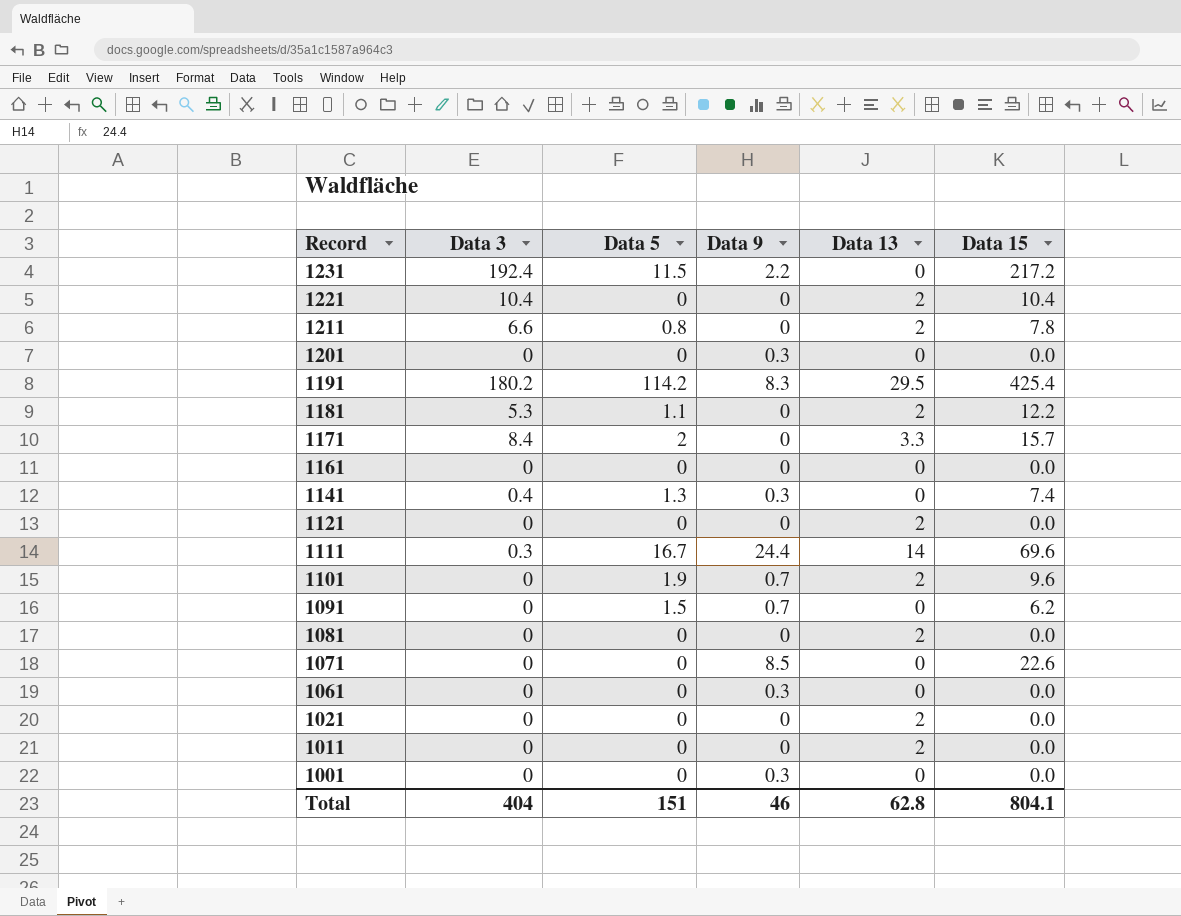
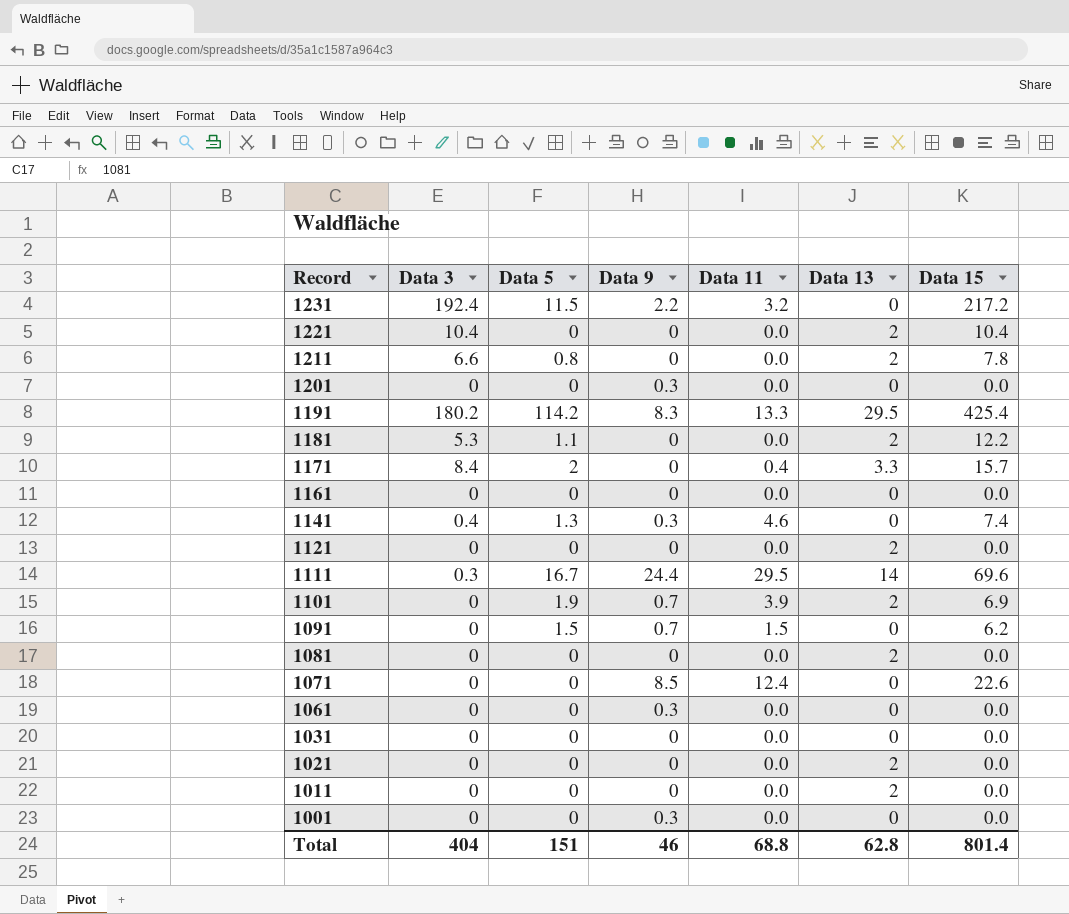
column Data 11 | position: none -> 5
1101 | Data 15: 9.6 -> 6.9
row 1031: none -> 0 | 0 | 0 | 0.0 | 0 | 0.0
Total | Data 15: 804.1 -> 801.4

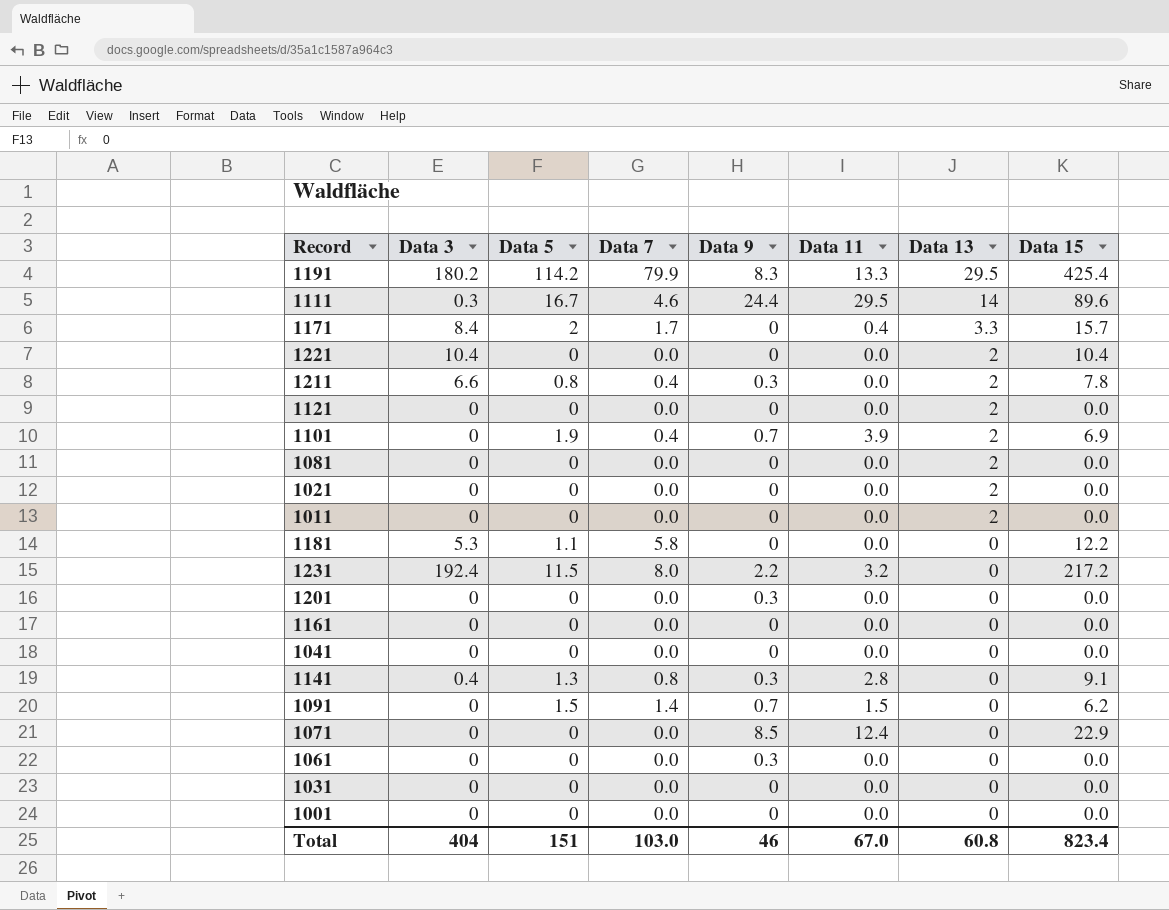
row order: Record descending -> Data 13 descending
column Data 7 | position: none -> 4
1111 | Data 15: 69.6 -> 89.6
1211 | Data 9: 0 -> 0.3
1181 | Data 13: 2 -> 0
row 1041: none -> 0 | 0 | 0.0 | 0 | 0.0 | 0 | 0.0
1141 | Data 11: 4.6 -> 2.8
1141 | Data 15: 7.4 -> 9.1
1071 | Data 15: 22.6 -> 22.9
1001 | Data 9: 0.3 -> 0
Total | Data 11: 68.8 -> 67.0
Total | Data 13: 62.8 -> 60.8
Total | Data 15: 801.4 -> 823.4

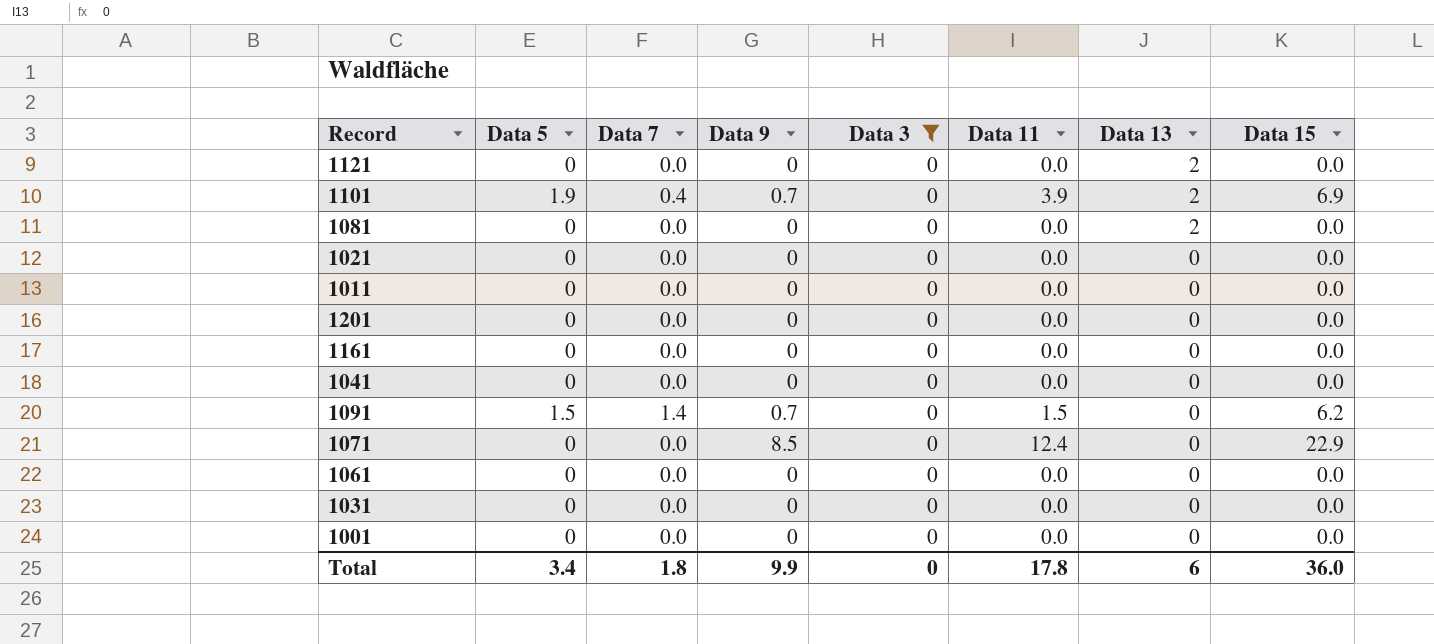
filter: none -> Data 3 = 0
column Data 3 | position: 2 -> 5
1021 | Data 13: 2 -> 0
1011 | Data 13: 2 -> 0
1201 | Data 9: 0.3 -> 0
1061 | Data 9: 0.3 -> 0
Total | Data 5: 151 -> 3.4
Total | Data 7: 103.0 -> 1.8
Total | Data 9: 46 -> 9.9
Total | Data 3: 404 -> 0
Total | Data 11: 67.0 -> 17.8
Total | Data 13: 60.8 -> 6
Total | Data 15: 823.4 -> 36.0

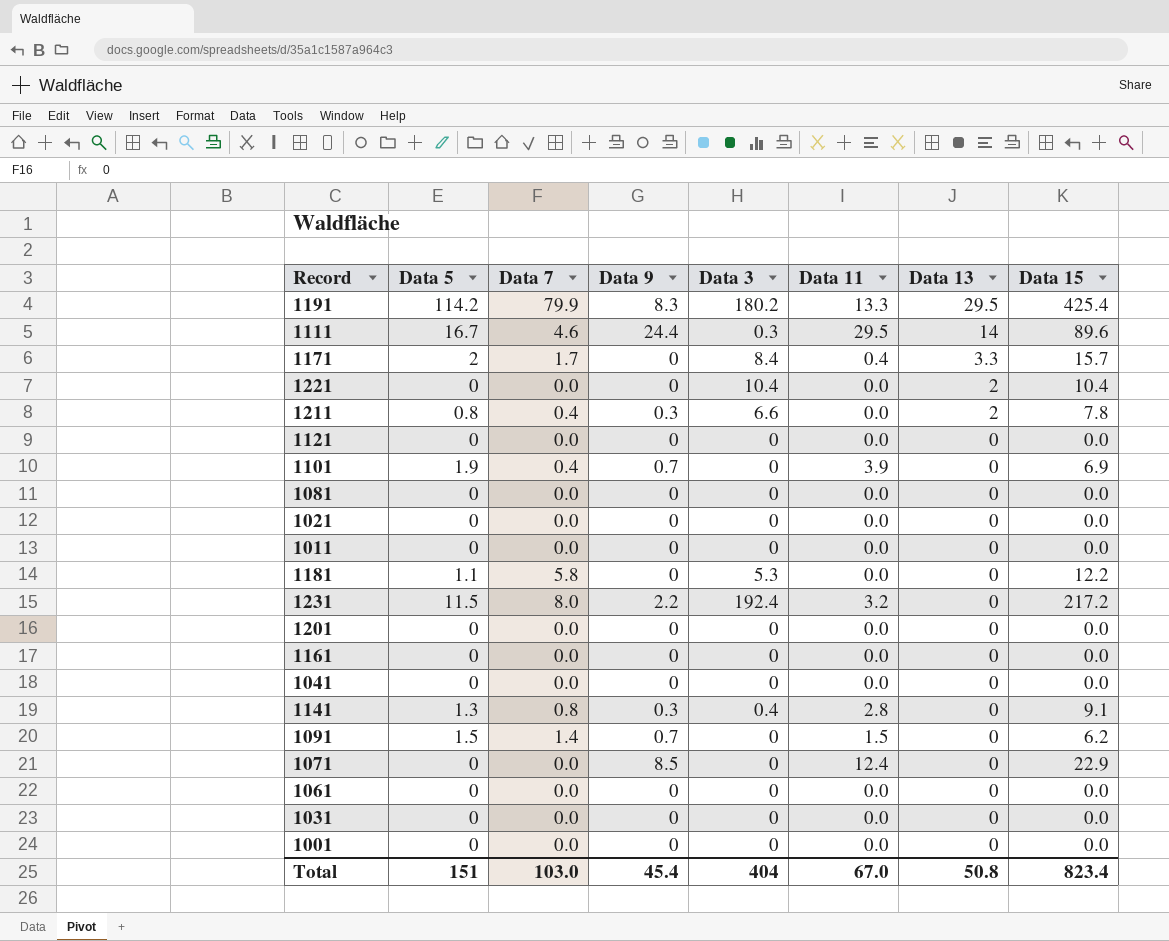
filter: Data 3 = 0 -> none
1121 | Data 13: 2 -> 0
1101 | Data 13: 2 -> 0
1081 | Data 13: 2 -> 0
Total | Data 5: 3.4 -> 151
Total | Data 7: 1.8 -> 103.0
Total | Data 9: 9.9 -> 45.4
Total | Data 3: 0 -> 404
Total | Data 11: 17.8 -> 67.0
Total | Data 13: 6 -> 50.8
Total | Data 15: 36.0 -> 823.4

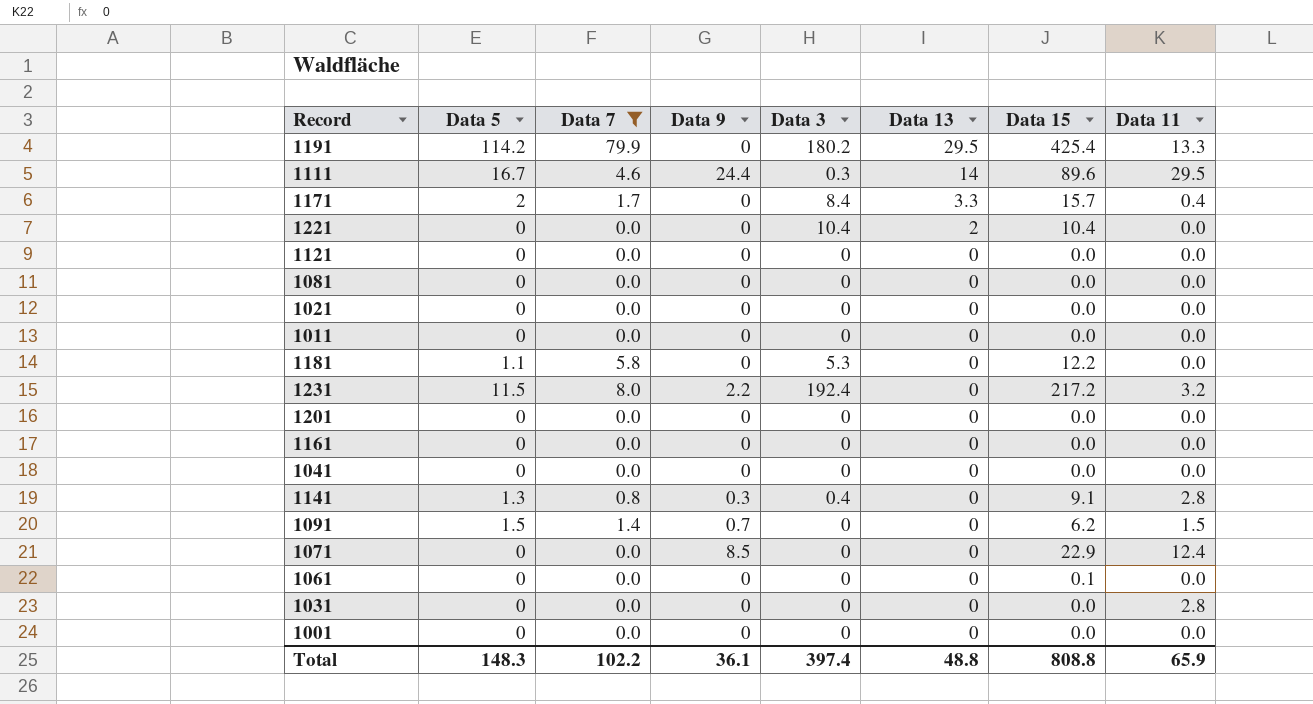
filter: none -> Data 7 != 0.4
column Data 11 | position: 6 -> 8
1191 | Data 9: 8.3 -> 0
1061 | Data 15: 0.0 -> 0.1
1031 | Data 11: 0.0 -> 2.8
Total | Data 5: 151 -> 148.3
Total | Data 7: 103.0 -> 102.2
Total | Data 9: 45.4 -> 36.1
Total | Data 3: 404 -> 397.4
Total | Data 13: 50.8 -> 48.8
Total | Data 15: 823.4 -> 808.8
Total | Data 11: 67.0 -> 65.9

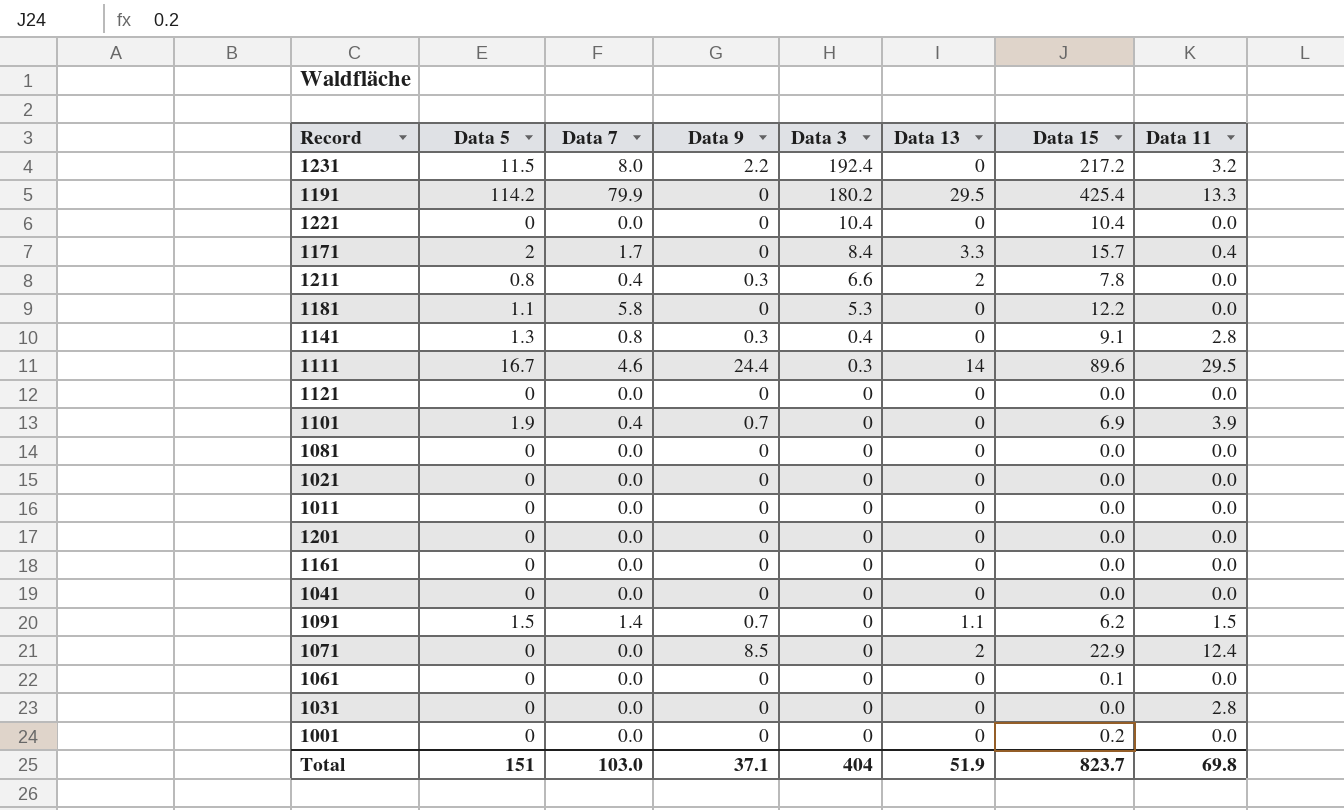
filter: Data 7 != 0.4 -> none
row order: Data 13 descending -> Data 3 descending
1221 | Data 13: 2 -> 0
1091 | Data 13: 0 -> 1.1
1071 | Data 13: 0 -> 2
1001 | Data 15: 0.0 -> 0.2
Total | Data 5: 148.3 -> 151
Total | Data 7: 102.2 -> 103.0
Total | Data 9: 36.1 -> 37.1
Total | Data 3: 397.4 -> 404
Total | Data 13: 48.8 -> 51.9
Total | Data 15: 808.8 -> 823.7
Total | Data 11: 65.9 -> 69.8

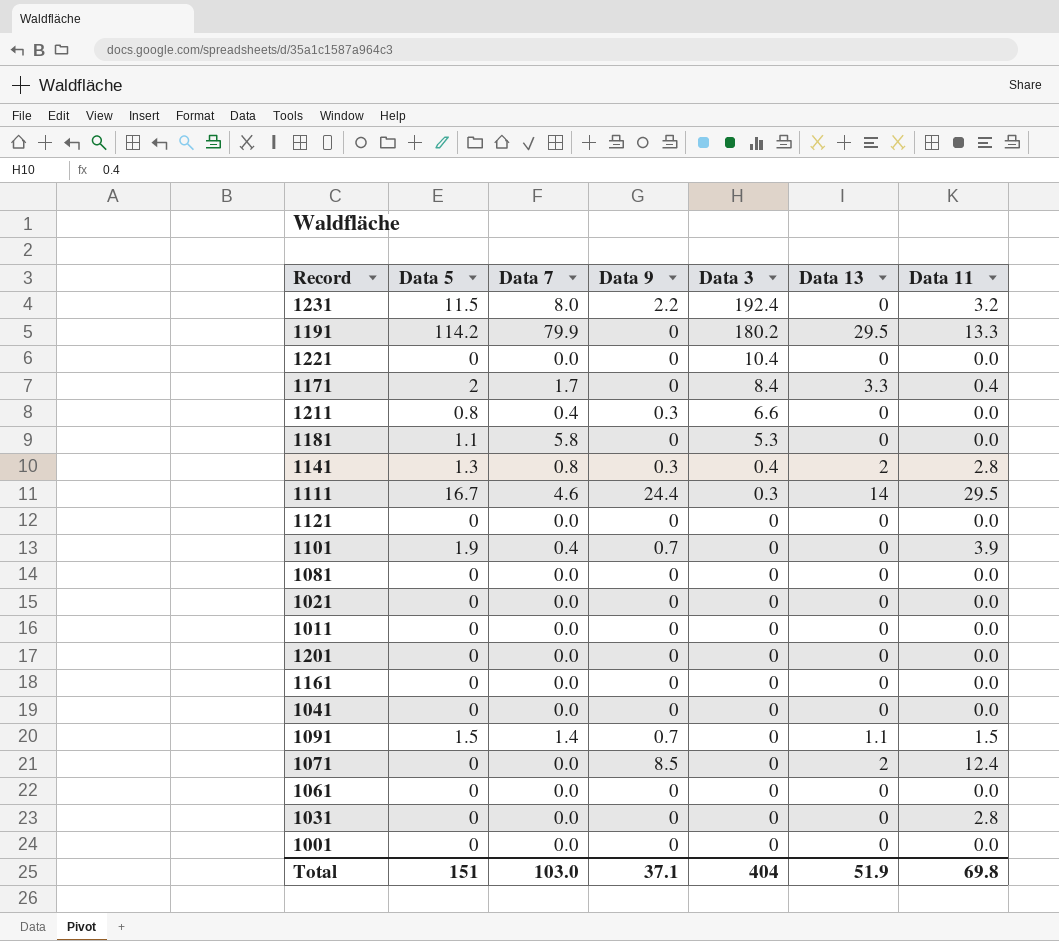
column Data 15 | position: 7 -> none
1211 | Data 13: 2 -> 0
1141 | Data 13: 0 -> 2

